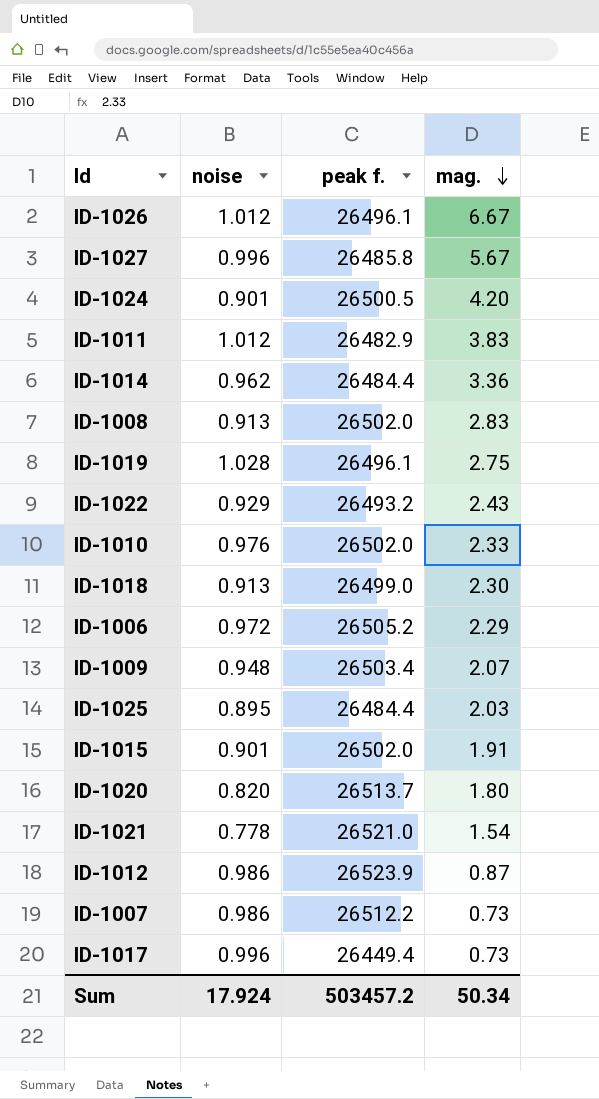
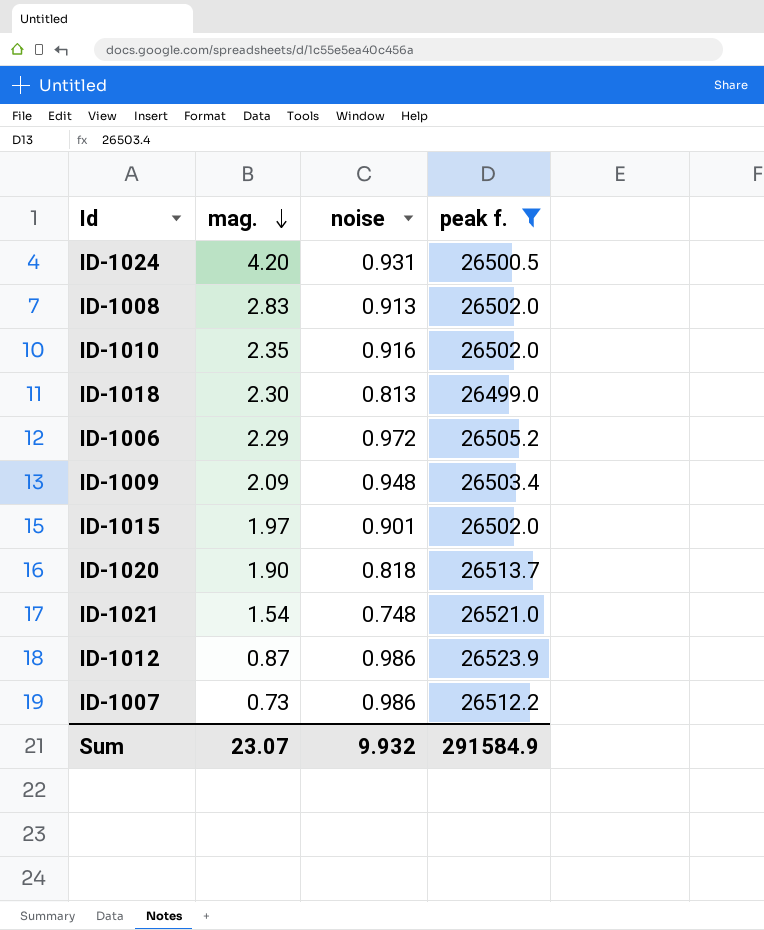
filter: none -> peak f. >= 26499.0
column mag. | position: 4 -> 2
ID-1024 | noise: 0.901 -> 0.931
ID-1010 | mag.: 2.33 -> 2.35
ID-1010 | noise: 0.976 -> 0.916
ID-1018 | noise: 0.913 -> 0.813
ID-1009 | mag.: 2.07 -> 2.09
ID-1015 | mag.: 1.91 -> 1.97
ID-1020 | mag.: 1.80 -> 1.90
ID-1020 | noise: 0.820 -> 0.818
ID-1021 | noise: 0.778 -> 0.748
Sum | mag.: 50.34 -> 23.07
Sum | noise: 17.924 -> 9.932
Sum | peak f.: 503457.2 -> 291584.9

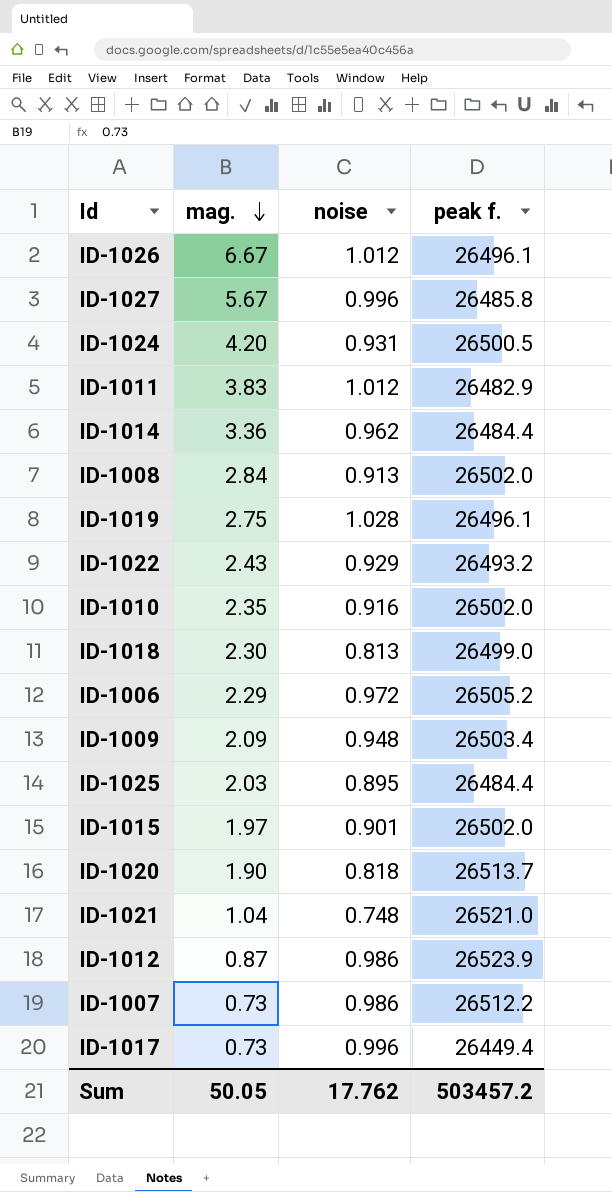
filter: peak f. >= 26499.0 -> none
ID-1008 | mag.: 2.83 -> 2.84
ID-1021 | mag.: 1.54 -> 1.04
Sum | mag.: 23.07 -> 50.05
Sum | noise: 9.932 -> 17.762
Sum | peak f.: 291584.9 -> 503457.2

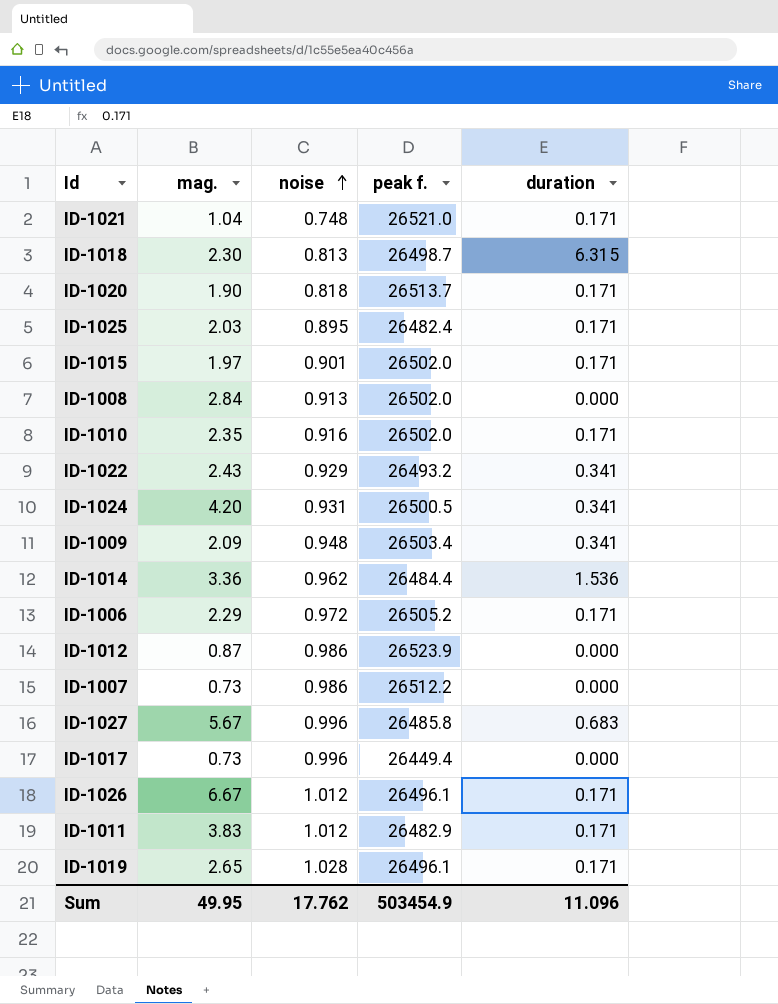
row order: mag. descending -> noise ascending
column duration | position: none -> 5
ID-1018 | peak f.: 26499.0 -> 26498.7
ID-1025 | peak f.: 26484.4 -> 26482.4
ID-1019 | mag.: 2.75 -> 2.65
Sum | mag.: 50.05 -> 49.95
Sum | peak f.: 503457.2 -> 503454.9

